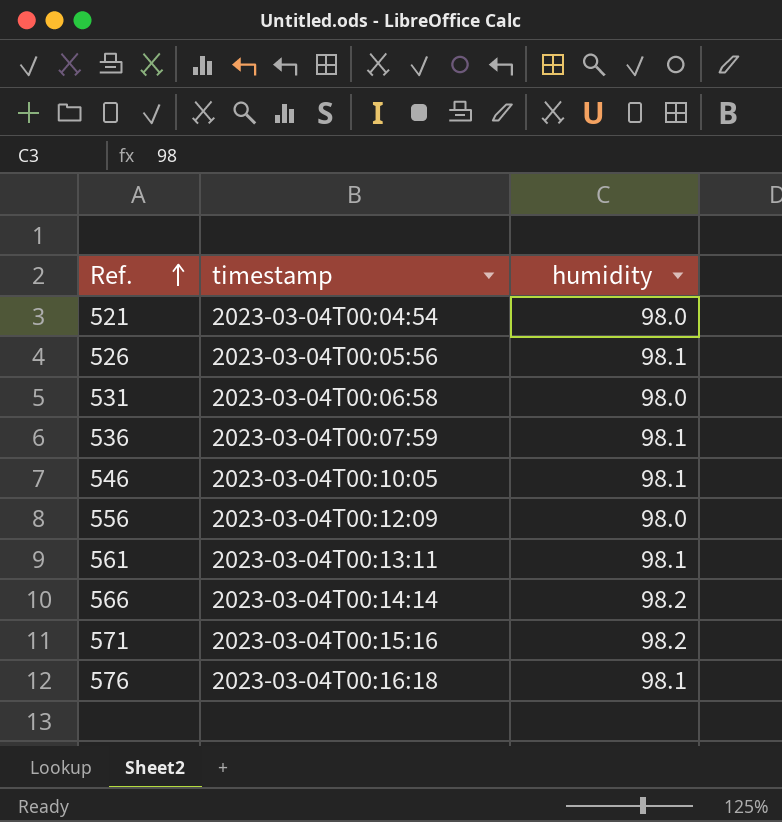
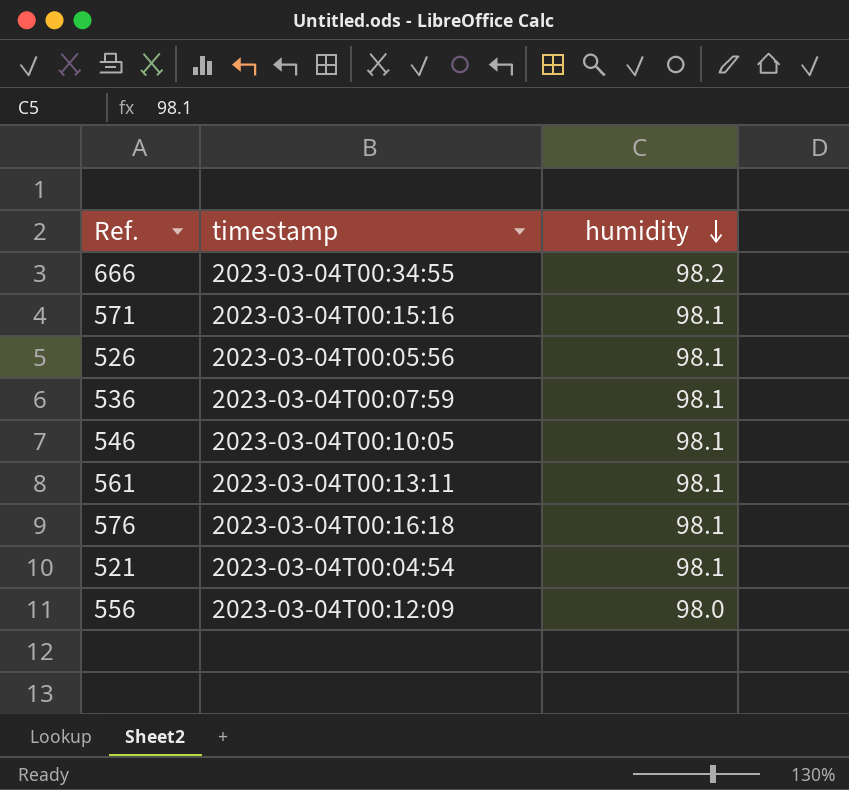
row order: Ref. ascending -> humidity descending
row 531: 2023-03-04T00:06:58 | 98.0 -> none
row 566: 2023-03-04T00:14:14 | 98.2 -> none
row 666: none -> 2023-03-04T00:34:55 | 98.2
571 | humidity: 98.2 -> 98.1
521 | humidity: 98.0 -> 98.1

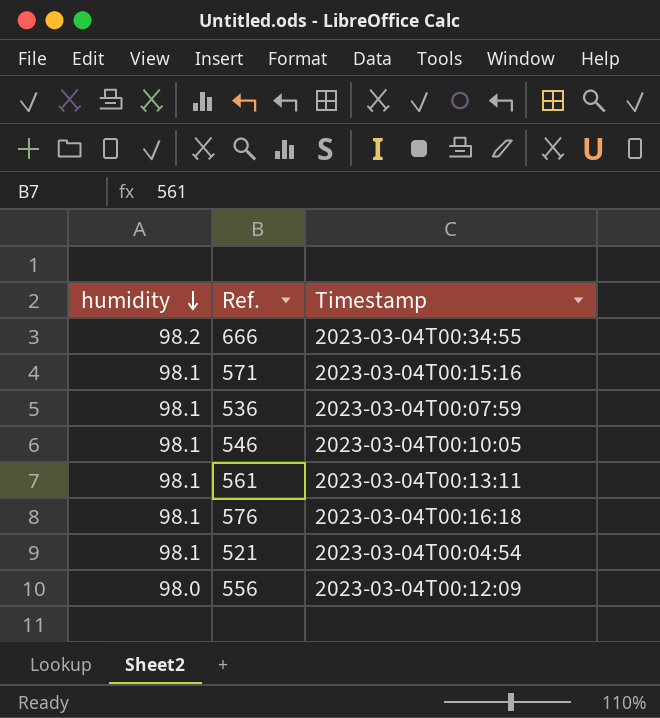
column humidity | position: 3 -> 1
column name: timestamp -> Timestamp
row 526: 2023-03-04T00:05:56 | 98.1 -> none

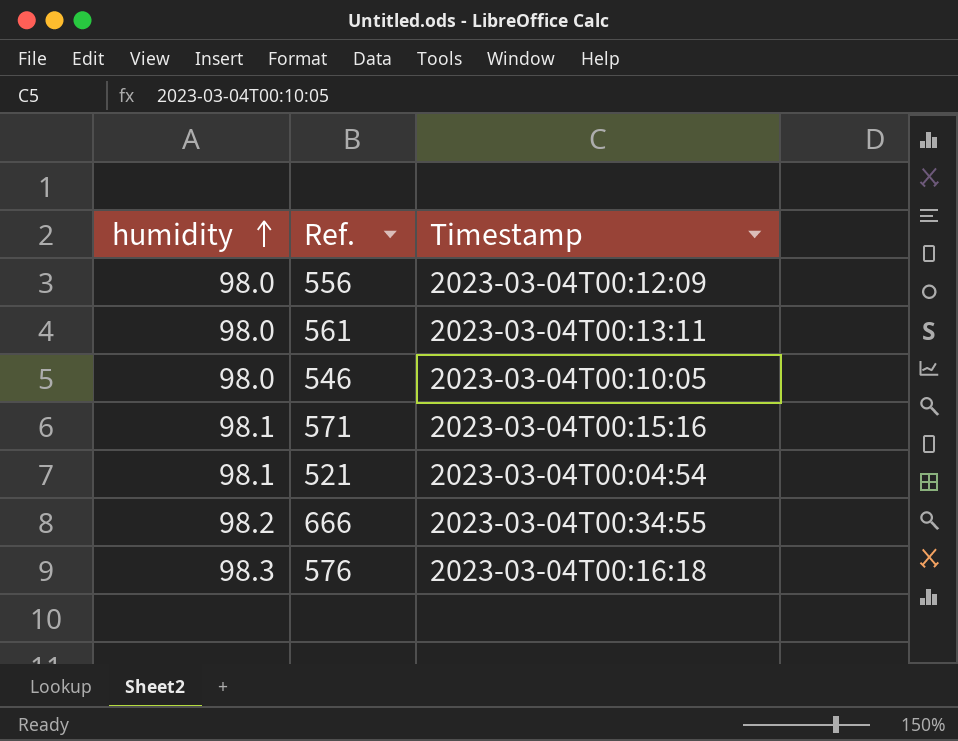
row order: humidity descending -> humidity ascending
row 536: 98.1 | 2023-03-04T00:07:59 -> none
561 | humidity: 98.1 -> 98.0
546 | humidity: 98.1 -> 98.0
576 | humidity: 98.1 -> 98.3

